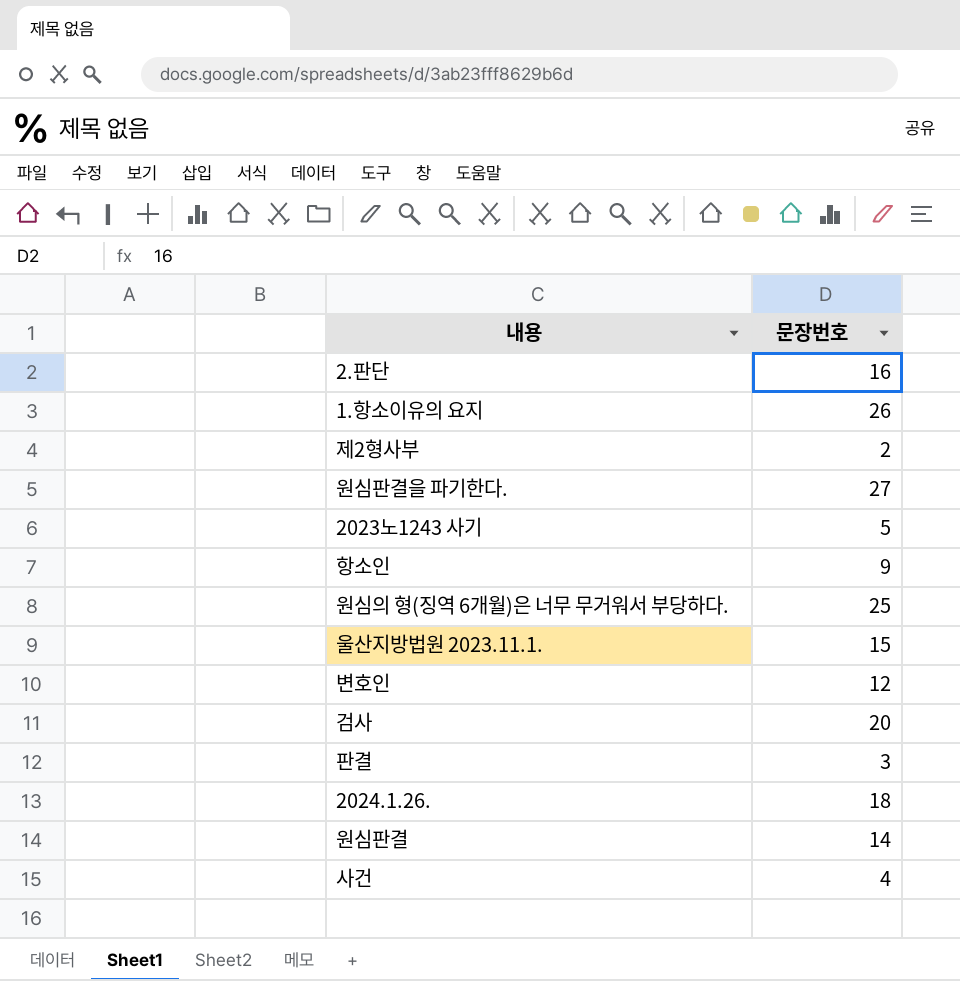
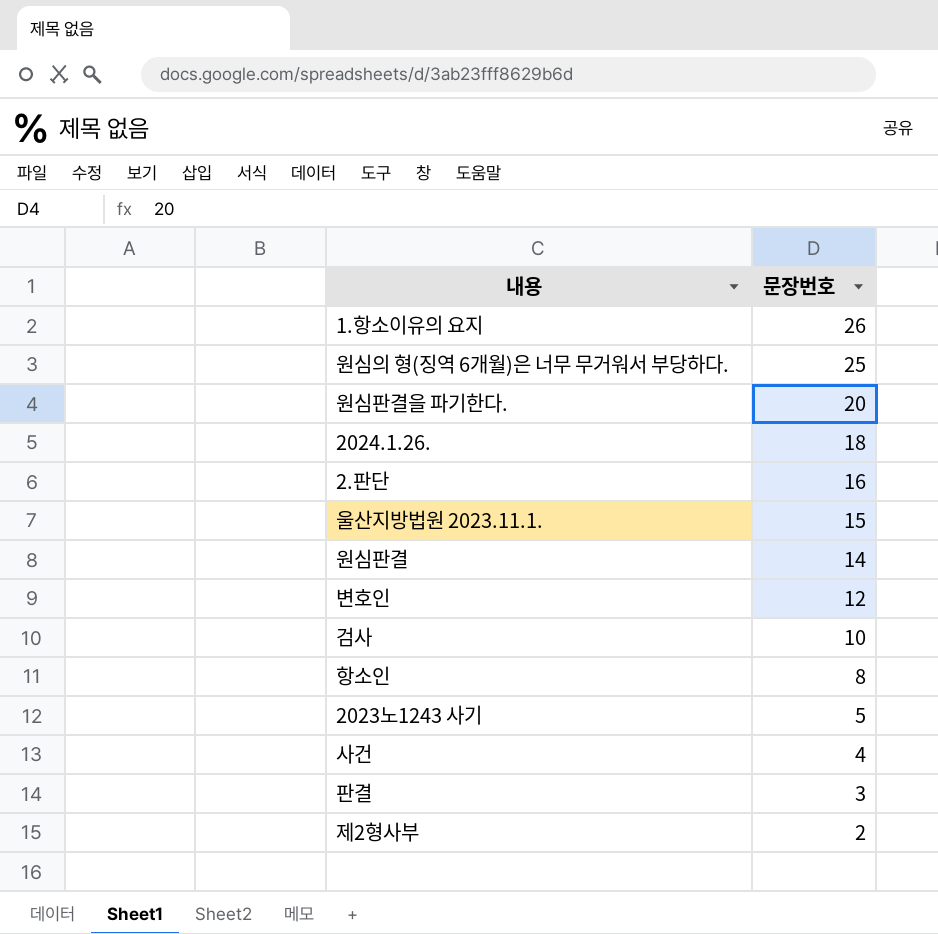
row order: none -> 문장번호 descending
원심판결을 파기한다. | 문장번호: 27 -> 20
검사 | 문장번호: 20 -> 10
항소인 | 문장번호: 9 -> 8

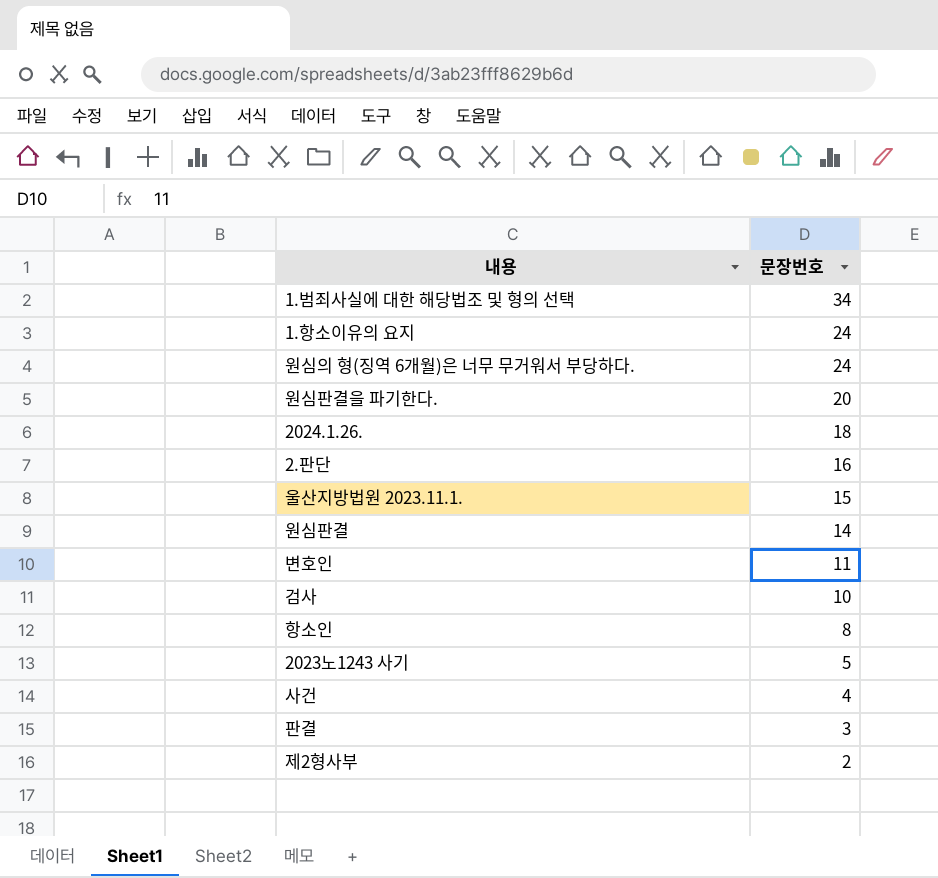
row 1.범죄사실에 대한 해당법조 및 형의 선택: none -> 34
1.항소이유의 요지 | 문장번호: 26 -> 24
원심의 형(징역 6개월)은 너무 무거워서 부당하다. | 문장번호: 25 -> 24
변호인 | 문장번호: 12 -> 11

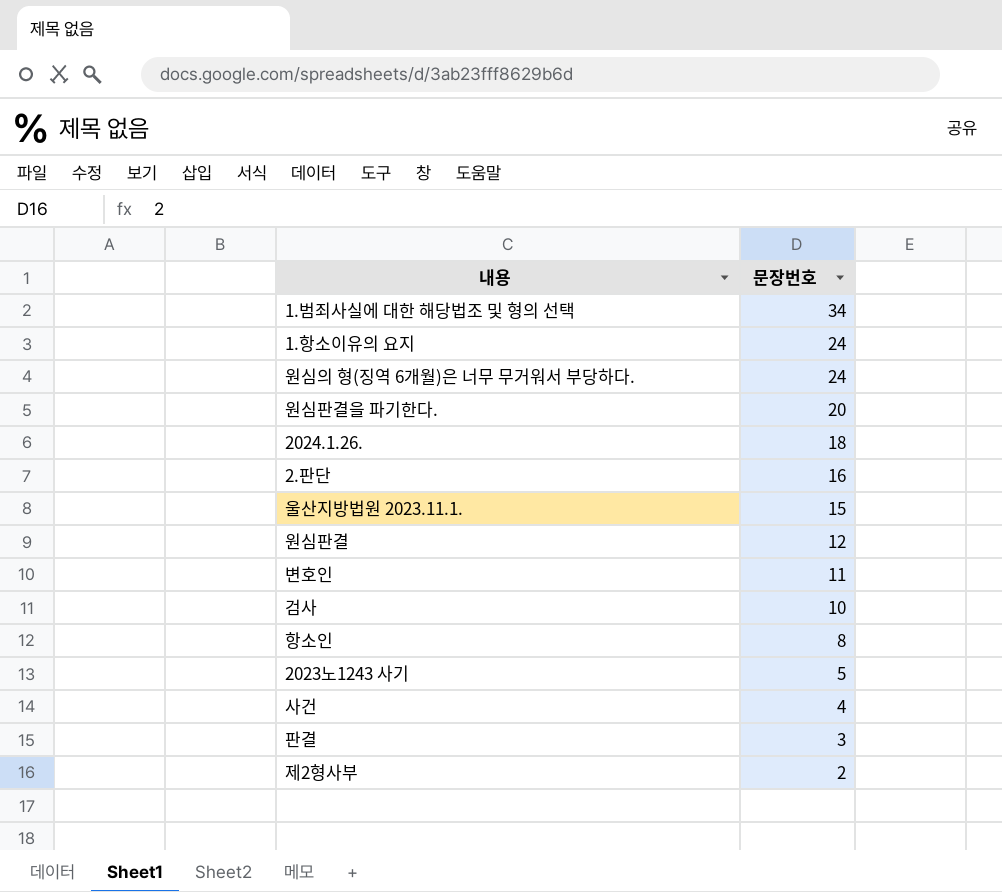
원심판결 | 문장번호: 14 -> 12

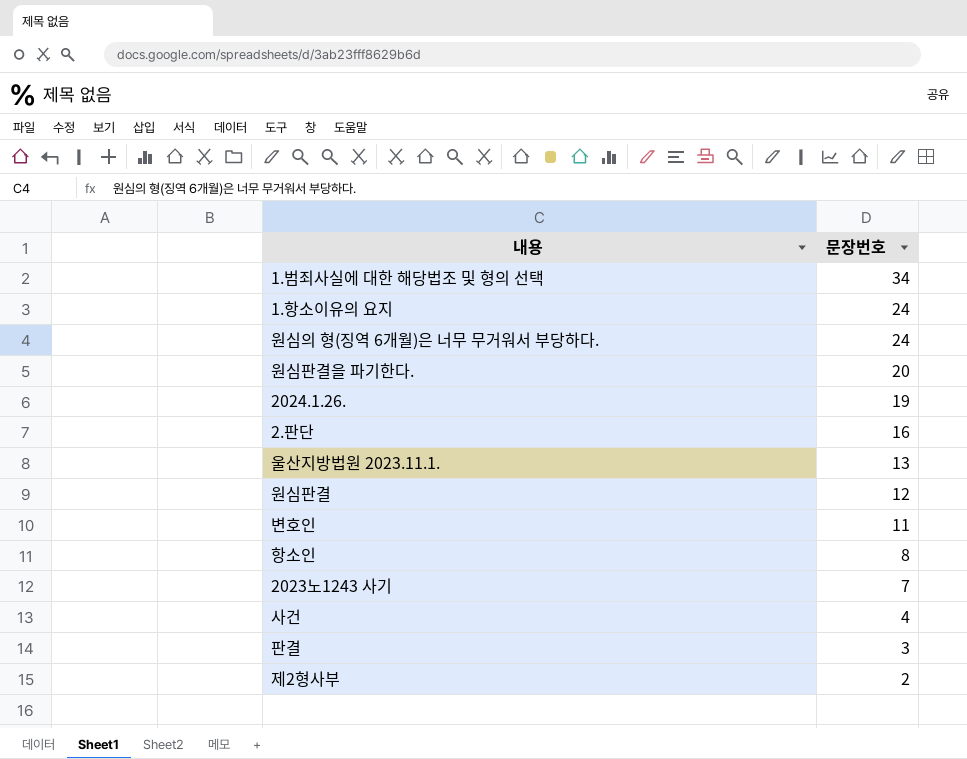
row 검사: 10 -> none
2024.1.26. | 문장번호: 18 -> 19
울산지방법원 2023.11.1. | 문장번호: 15 -> 13
2023노1243 사기 | 문장번호: 5 -> 7

